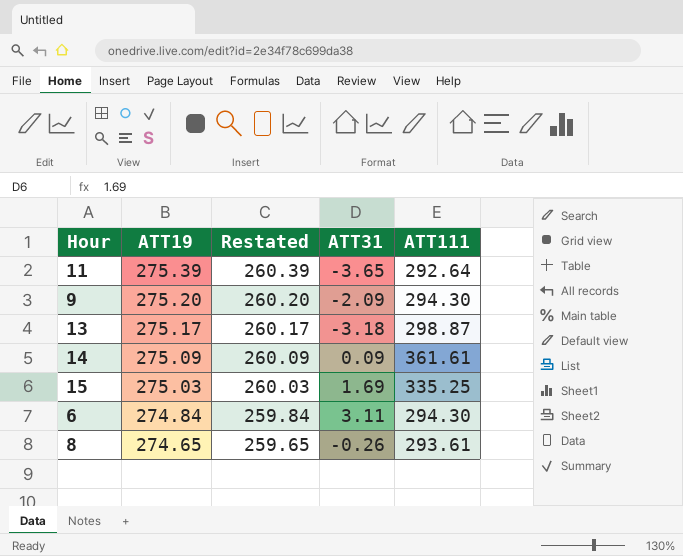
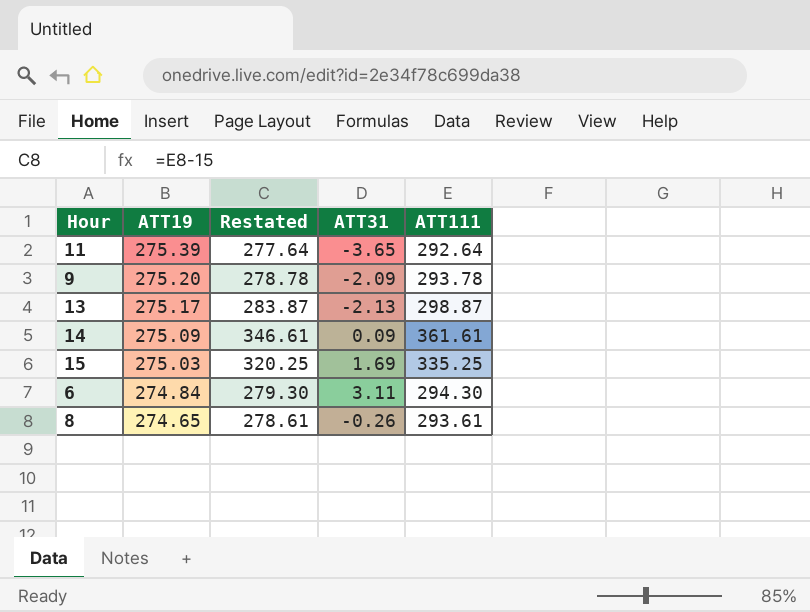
column Restated | formula: [ATT19] - 15 -> [ATT111] - 15
9 | ATT111: 294.30 -> 293.78
13 | ATT31: -3.18 -> -2.13

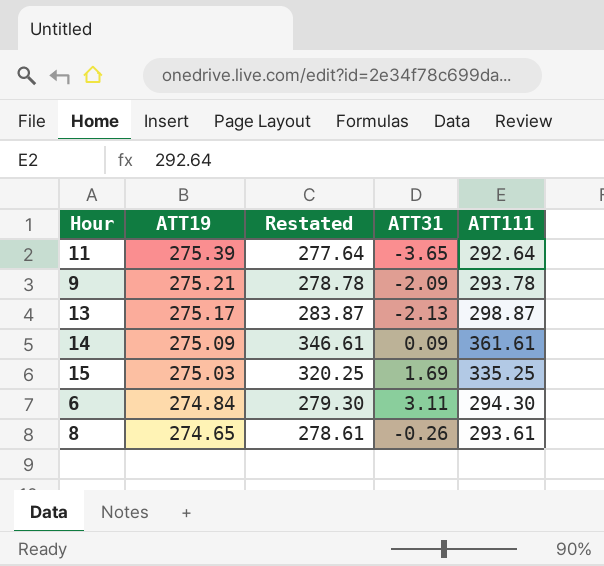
9 | ATT19: 275.20 -> 275.21

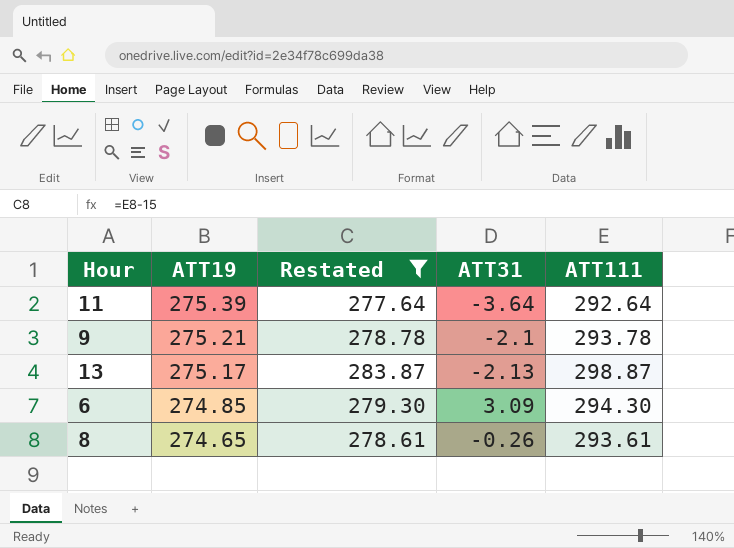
filter: none -> Restated <= 283.87
11 | ATT31: -3.65 -> -3.64
9 | ATT31: -2.09 -> -2.1
6 | ATT19: 274.84 -> 274.85
6 | ATT31: 3.11 -> 3.09

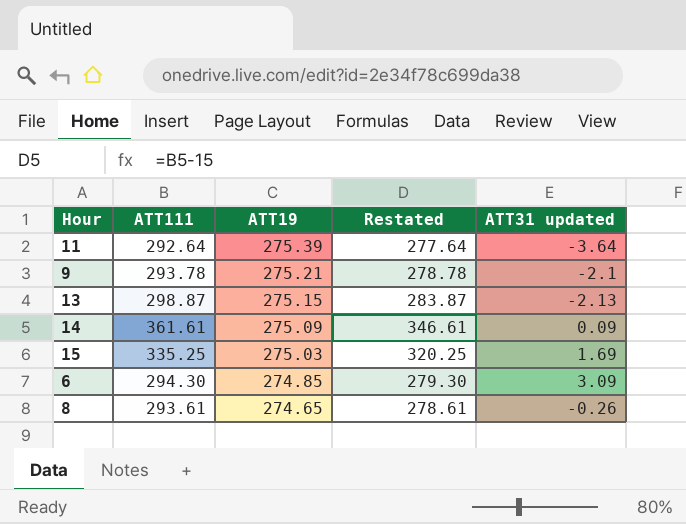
filter: Restated <= 283.87 -> none
column ATT111 | position: 5 -> 2
column name: ATT31 -> ATT31 updated
13 | ATT19: 275.17 -> 275.15

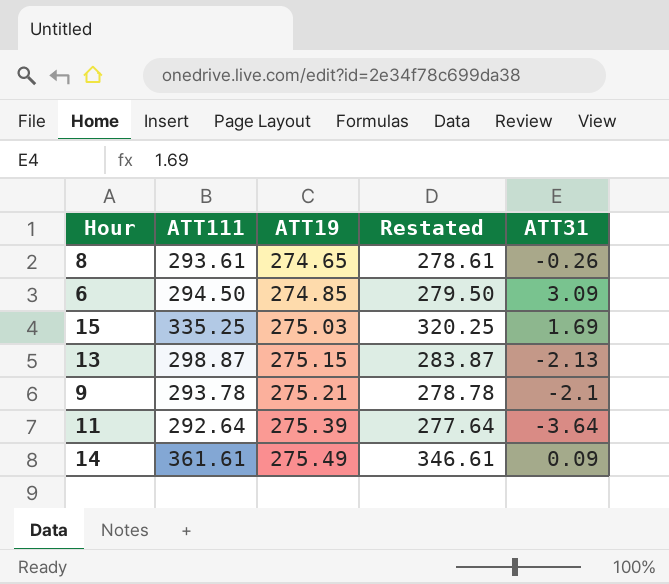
row order: ATT19 descending -> ATT19 ascending
column name: ATT31 updated -> ATT31
6 | ATT111: 294.30 -> 294.50
6 | Restated: 279.30 -> 279.50
14 | ATT19: 275.09 -> 275.49

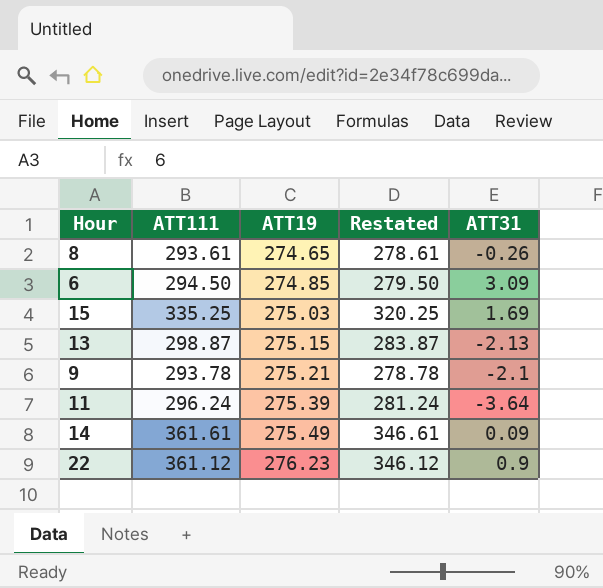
11 | ATT111: 292.64 -> 296.24
11 | Restated: 277.64 -> 281.24
row 22: none -> 361.12 | 276.23 | 346.12 | 0.9

